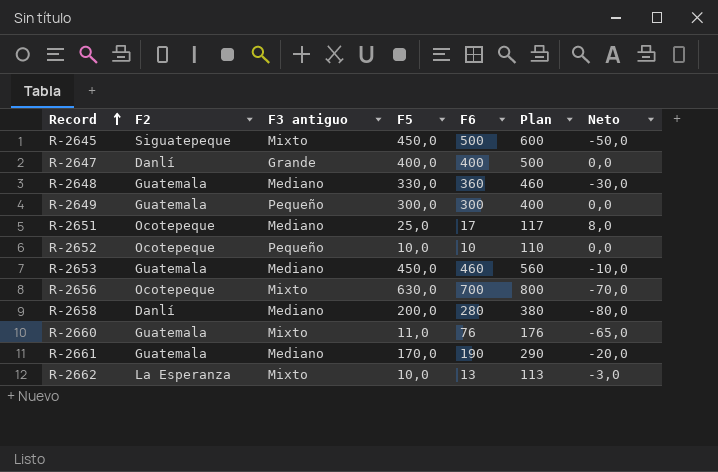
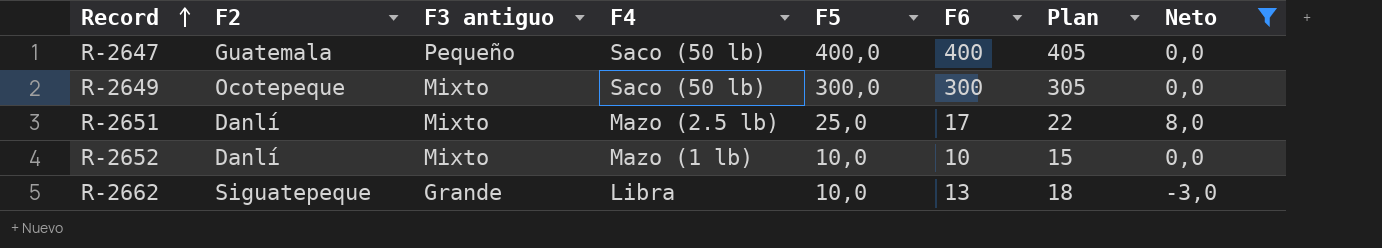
filter: none -> Neto >= -3,0
column F4 | position: none -> 4
column Plan | formula: [F6] + 100 -> [F6] + 5
R-2647 | F2: Danlí -> Guatemala
R-2647 | F3 antiguo: Grande -> Pequeño
R-2649 | F2: Guatemala -> Ocotepeque
R-2649 | F3 antiguo: Pequeño -> Mixto
R-2651 | F2: Ocotepeque -> Danlí
R-2651 | F3 antiguo: Mediano -> Mixto
R-2652 | F2: Ocotepeque -> Danlí
R-2652 | F3 antiguo: Pequeño -> Mixto
R-2662 | F2: La Esperanza -> Siguatepeque
R-2662 | F3 antiguo: Mixto -> Grande

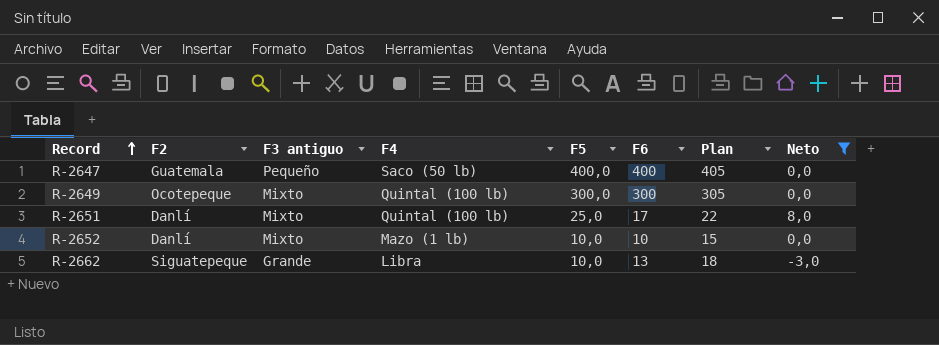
R-2649 | F4: Saco (50 lb) -> Quintal (100 lb)
R-2651 | F4: Mazo (2.5 lb) -> Quintal (100 lb)

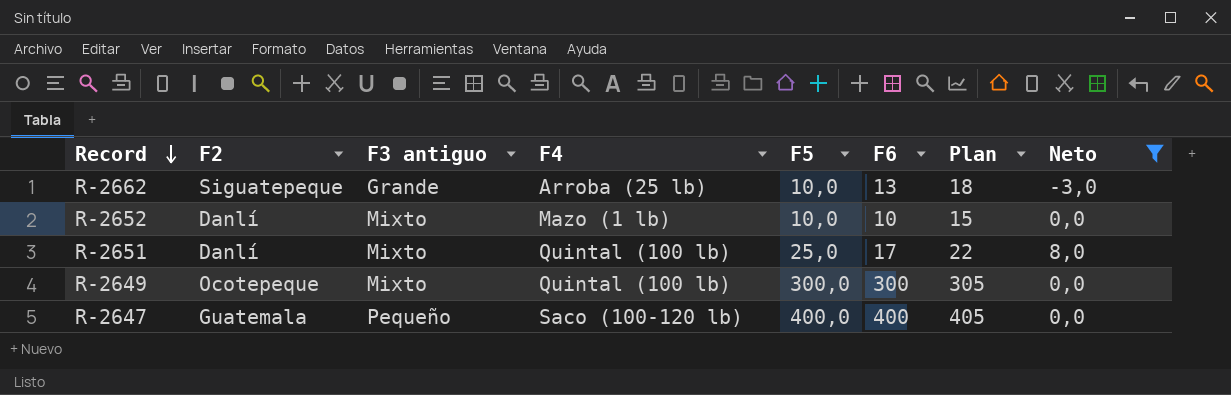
row order: Record ascending -> Record descending
R-2662 | F4: Libra -> Arroba (25 lb)
R-2647 | F4: Saco (50 lb) -> Saco (100-120 lb)

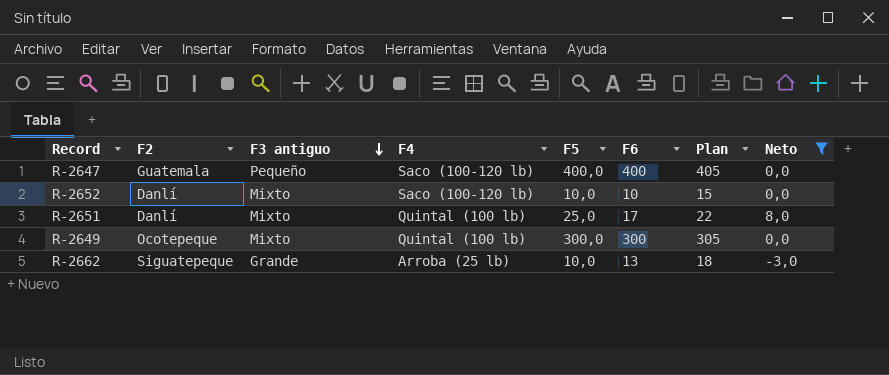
row order: Record descending -> F3 antiguo descending
R-2652 | F4: Mazo (1 lb) -> Saco (100-120 lb)

